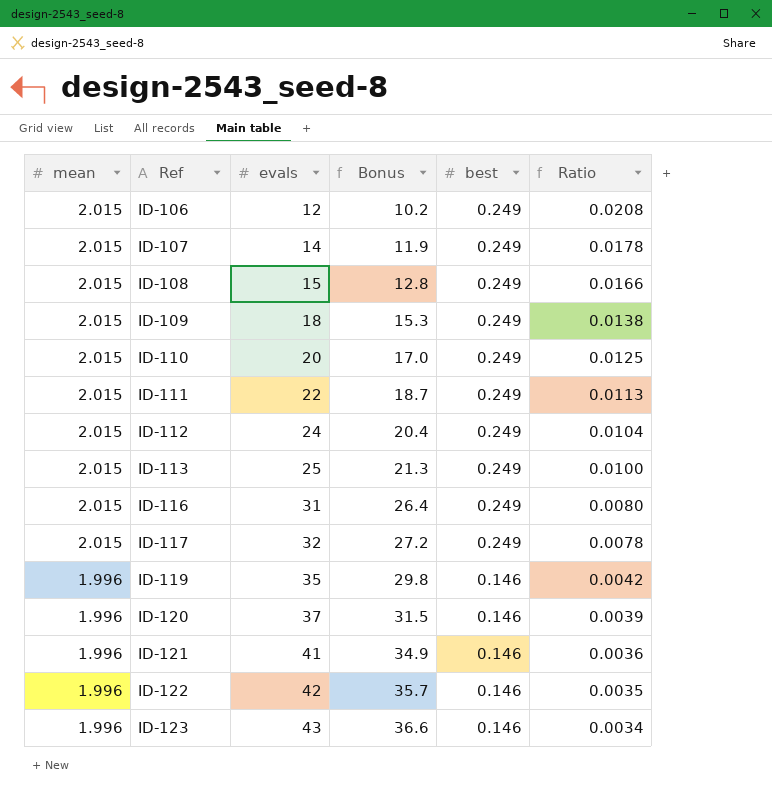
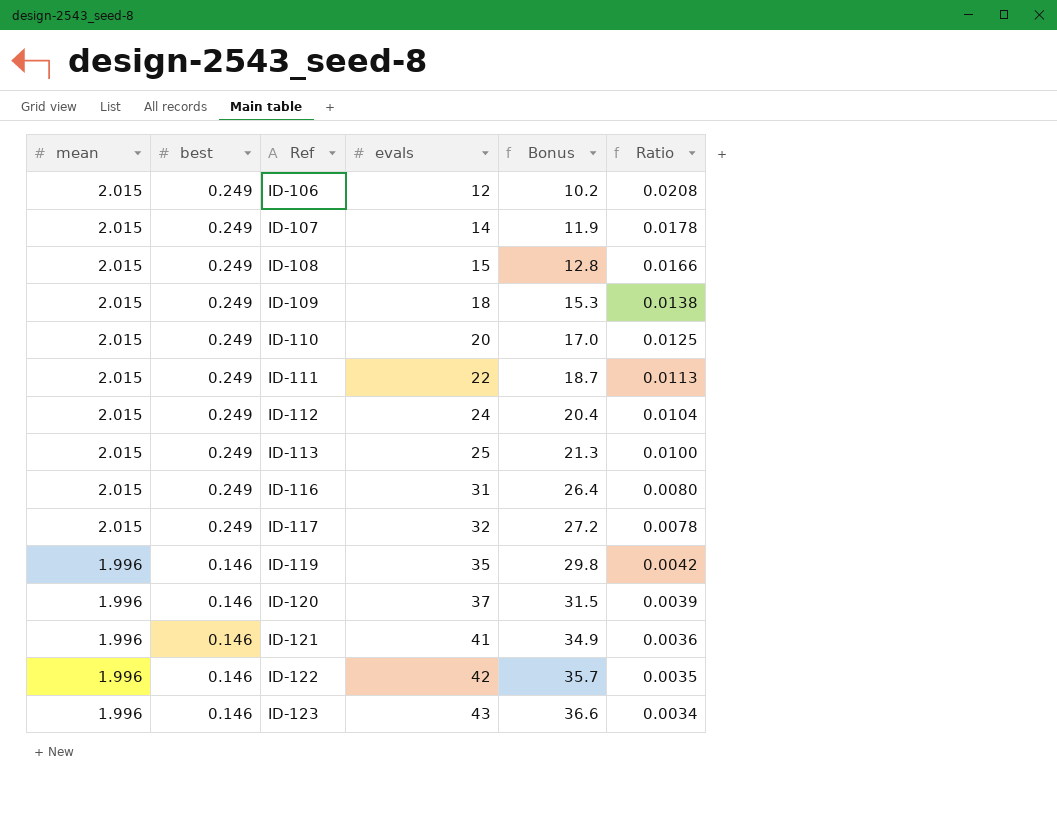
column best | position: 5 -> 2

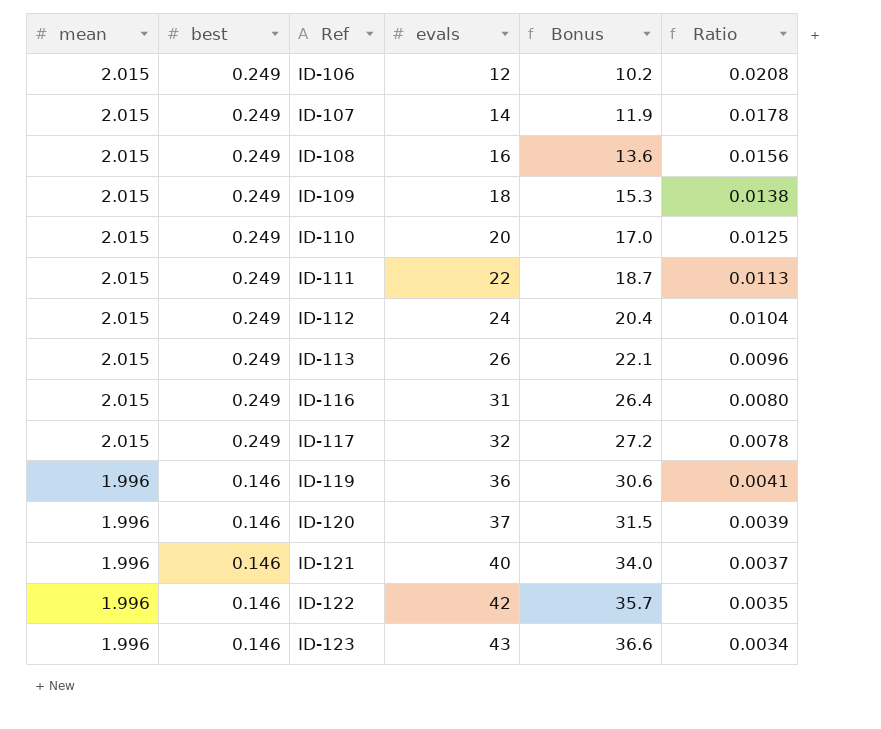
ID-108 | evals: 15 -> 16
ID-108 | Bonus: 12.8 -> 13.6
ID-108 | Ratio: 0.0166 -> 0.0156
ID-113 | evals: 25 -> 26
ID-113 | Bonus: 21.3 -> 22.1
ID-113 | Ratio: 0.0100 -> 0.0096
ID-119 | evals: 35 -> 36
ID-119 | Bonus: 29.8 -> 30.6
ID-119 | Ratio: 0.0042 -> 0.0041
ID-121 | evals: 41 -> 40
ID-121 | Bonus: 34.9 -> 34.0
ID-121 | Ratio: 0.0036 -> 0.0037

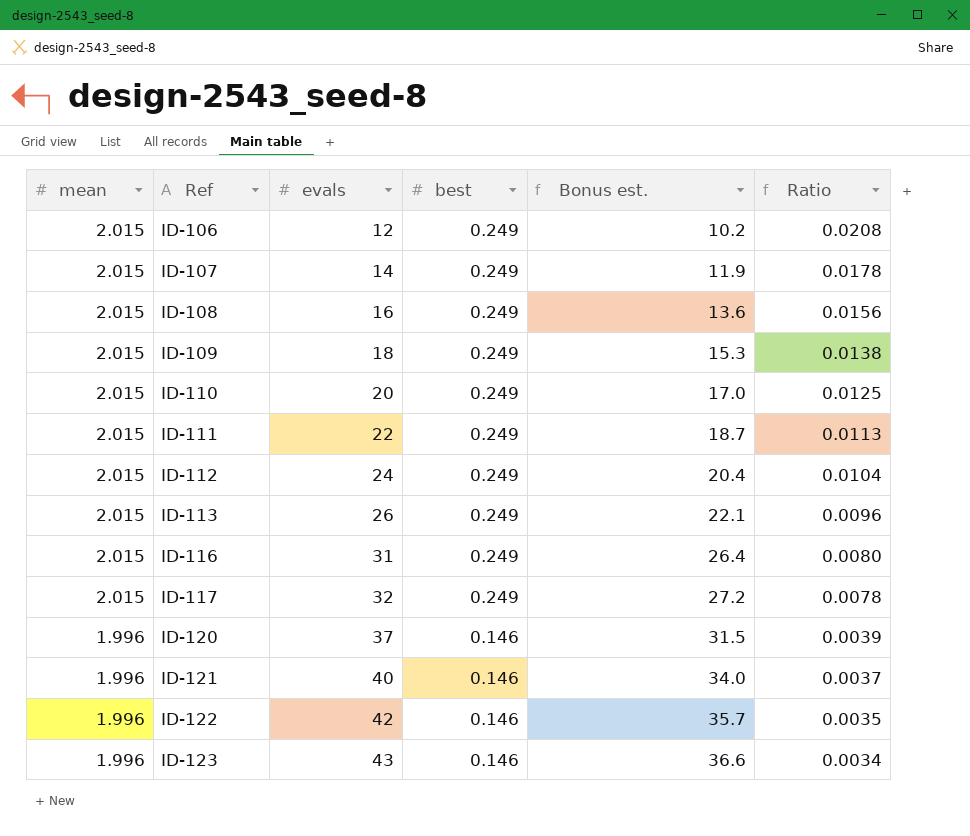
column best | position: 2 -> 4
column name: Bonus -> Bonus est.
row ID-119: 1.996 | 0.146 | 36 | 30.6 | 0.0041 -> none

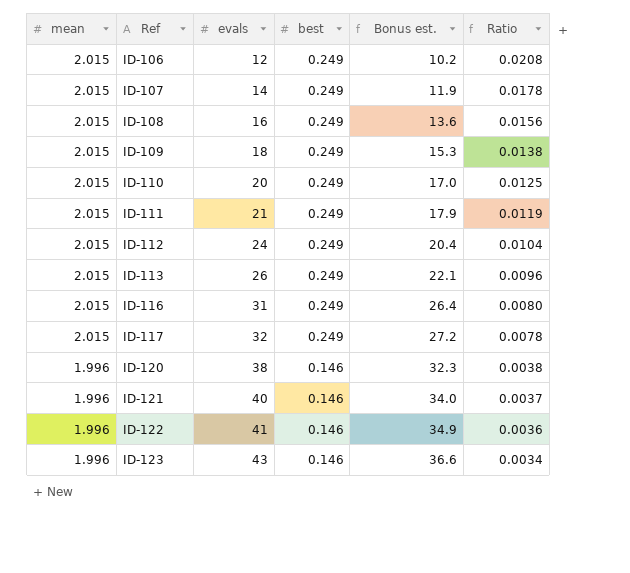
ID-111 | evals: 22 -> 21
ID-111 | Bonus est.: 18.7 -> 17.9
ID-111 | Ratio: 0.0113 -> 0.0119
ID-120 | evals: 37 -> 38
ID-120 | Bonus est.: 31.5 -> 32.3
ID-120 | Ratio: 0.0039 -> 0.0038
ID-122 | evals: 42 -> 41
ID-122 | Bonus est.: 35.7 -> 34.9
ID-122 | Ratio: 0.0035 -> 0.0036

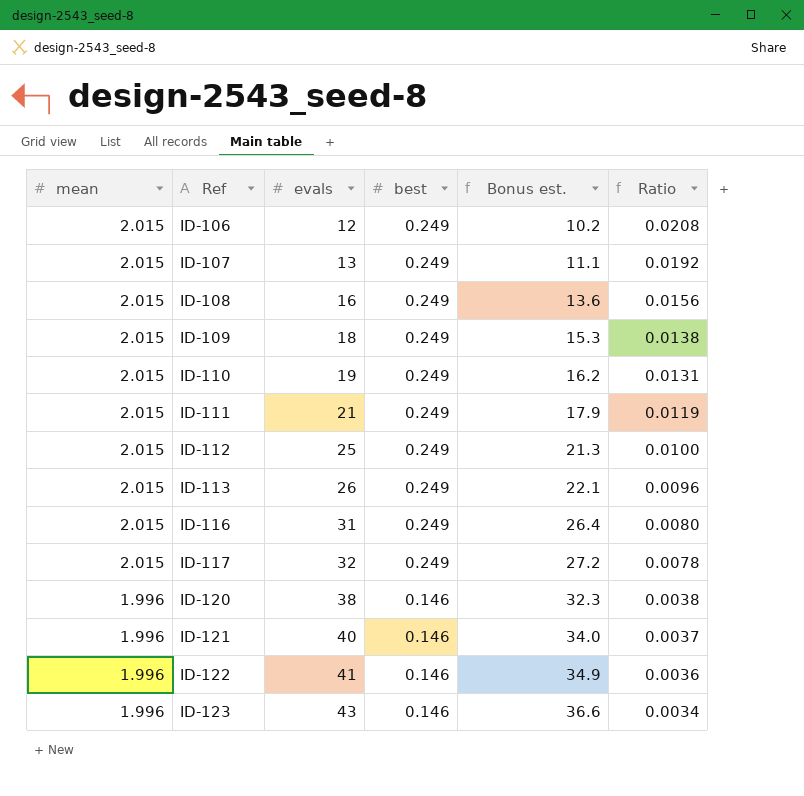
ID-107 | evals: 14 -> 13
ID-107 | Bonus est.: 11.9 -> 11.1
ID-107 | Ratio: 0.0178 -> 0.0192
ID-110 | evals: 20 -> 19
ID-110 | Bonus est.: 17.0 -> 16.2
ID-110 | Ratio: 0.0125 -> 0.0131
ID-112 | evals: 24 -> 25
ID-112 | Bonus est.: 20.4 -> 21.3
ID-112 | Ratio: 0.0104 -> 0.0100

